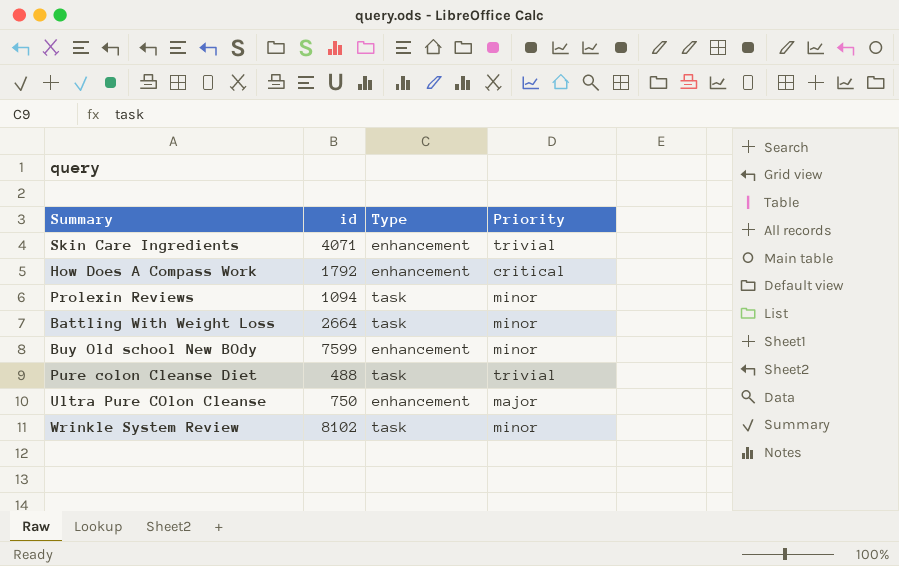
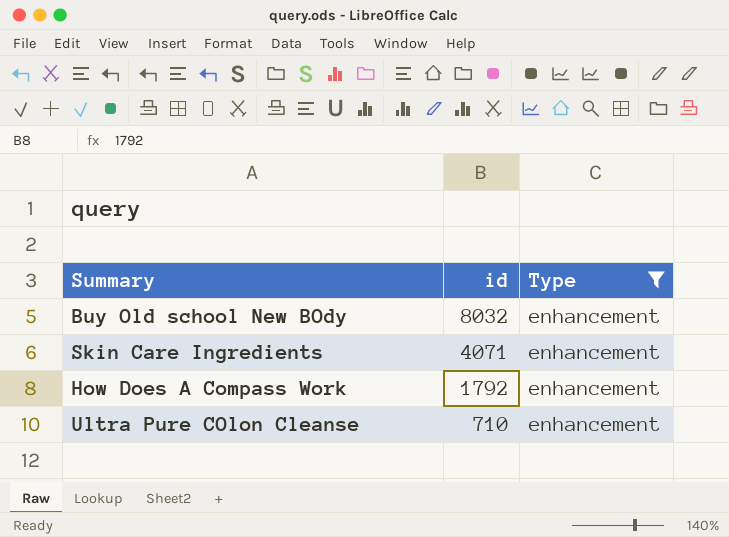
filter: none -> Type = enhancement
row order: none -> id descending
column Priority | position: 4 -> none
Buy Old school New BOdy | id: 7599 -> 8032
Ultra Pure COlon Cleanse | id: 750 -> 710

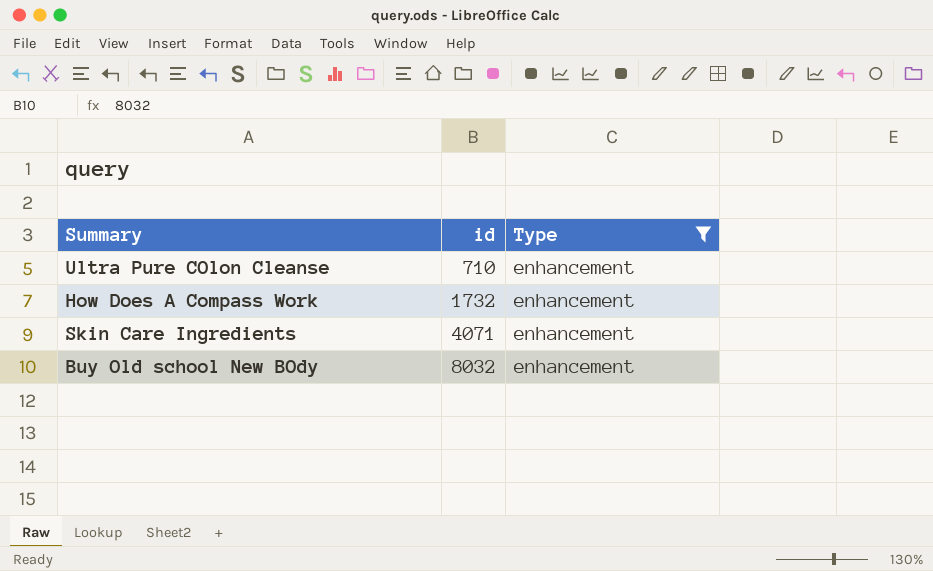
row order: id descending -> id ascending
How Does A Compass Work | id: 1792 -> 1732

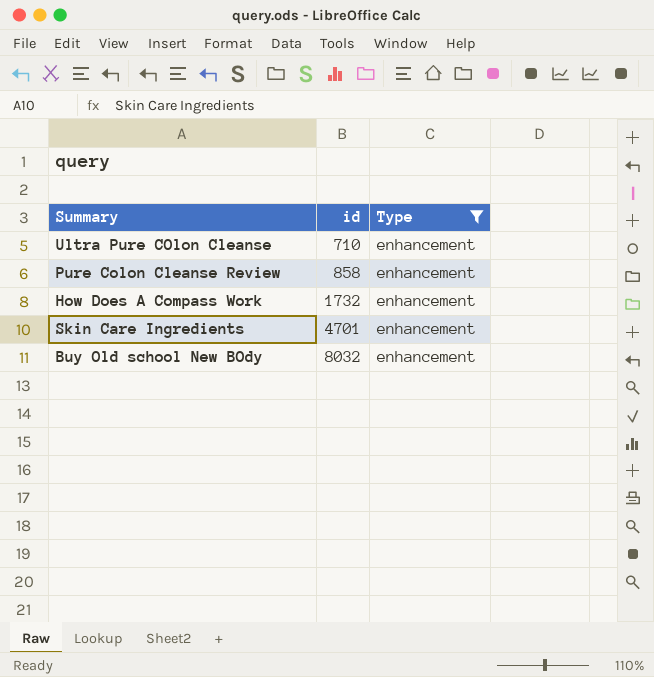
row Pure Colon Cleanse Review: none -> 858 | enhancement
Skin Care Ingredients | id: 4071 -> 4701

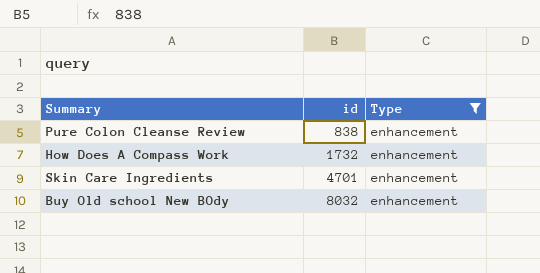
row Ultra Pure COlon Cleanse: 710 | enhancement -> none
Pure Colon Cleanse Review | id: 858 -> 838

